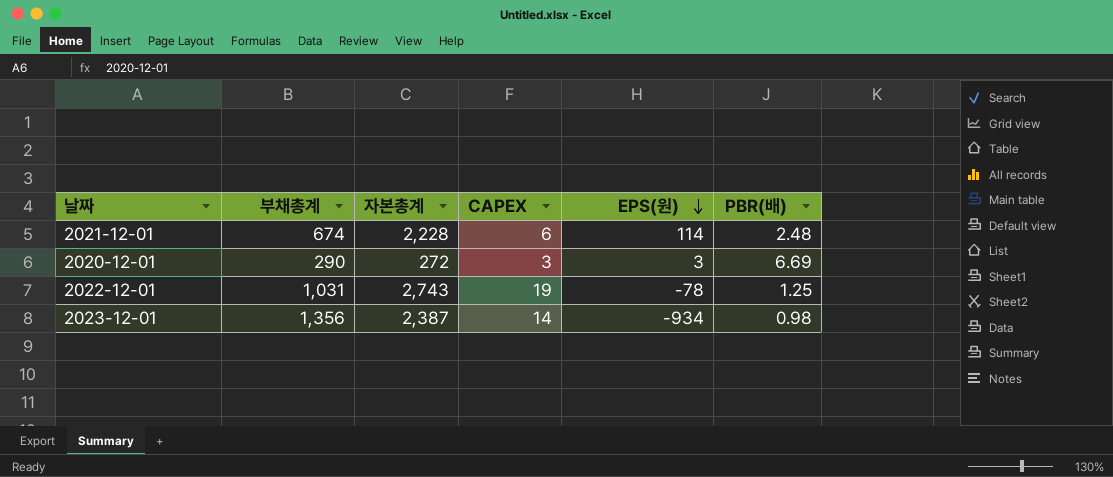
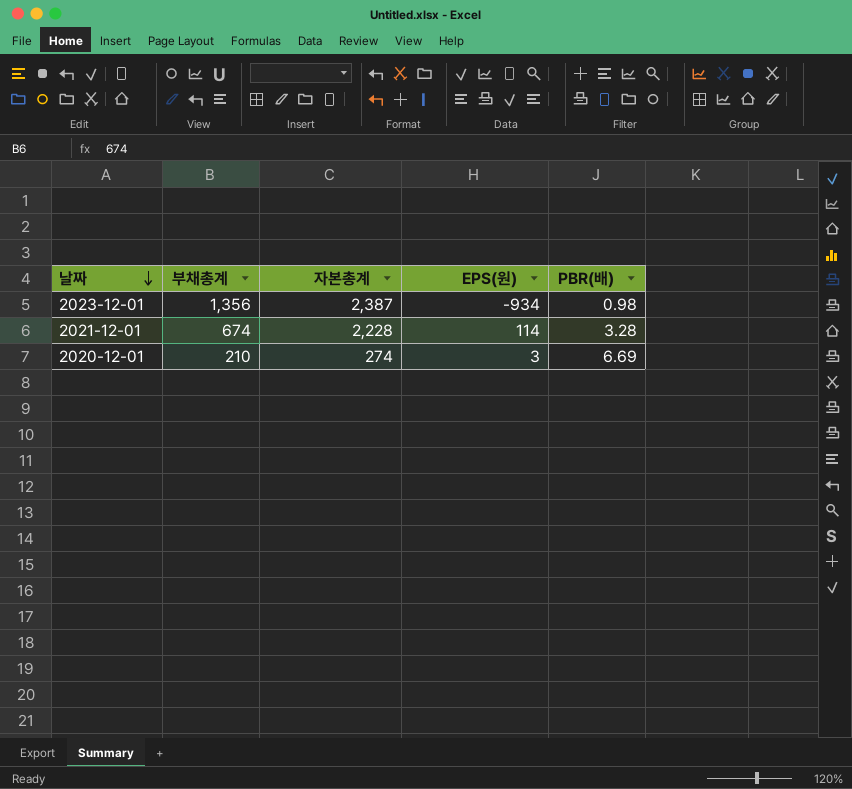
row order: EPS(원) descending -> 날짜 descending
column CAPEX | position: 4 -> none
row 2022-12-01: 1,031 | 2,743 | 19 | -78 | 1.25 -> none
2021-12-01 | PBR(배): 2.48 -> 3.28
2020-12-01 | 부채총계: 290 -> 210
2020-12-01 | 자본총계: 272 -> 274

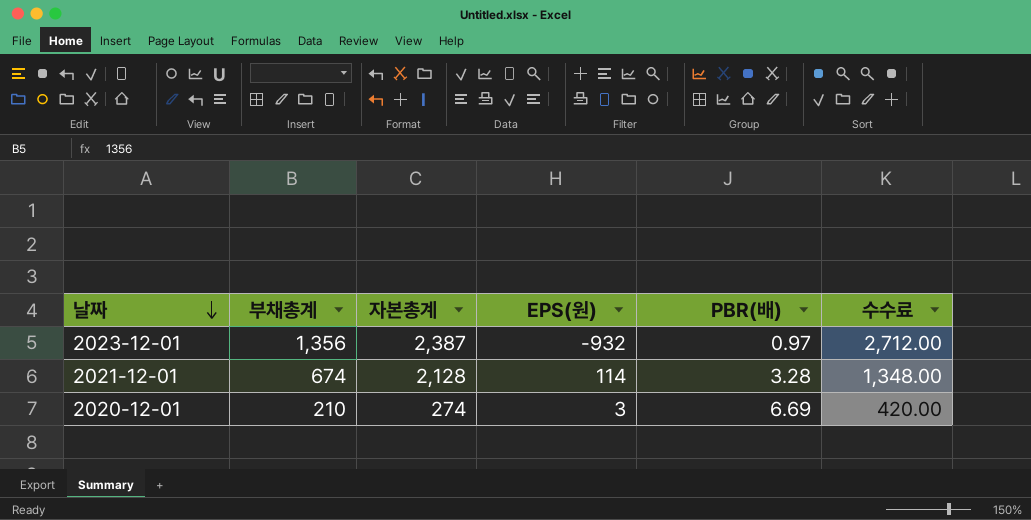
column 수수료 | formula: none -> [부채총계] * 2
2023-12-01 | EPS(원): -934 -> -932
2023-12-01 | PBR(배): 0.98 -> 0.97
2021-12-01 | 자본총계: 2,228 -> 2,128

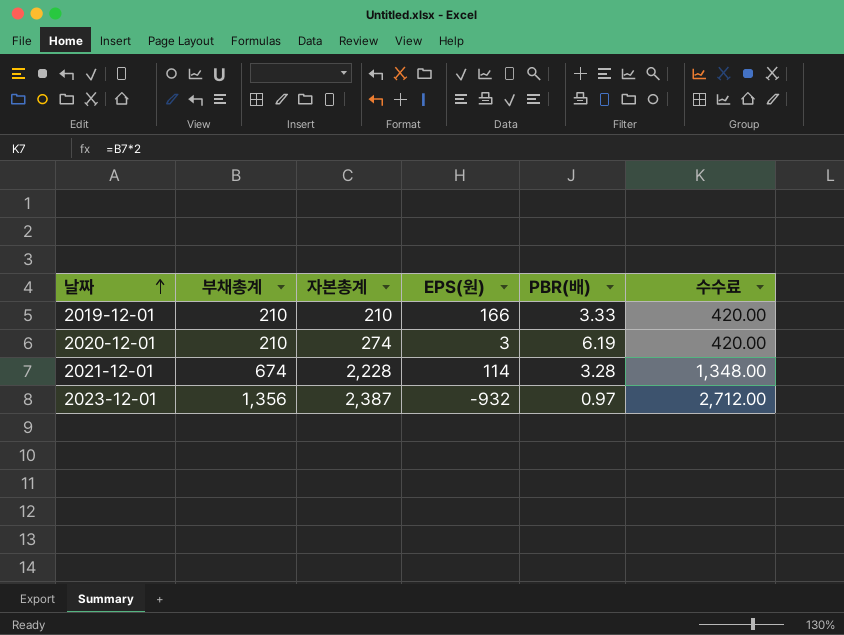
row order: 날짜 descending -> 날짜 ascending
row 2019-12-01: none -> 210 | 210 | 166 | 3.33 | 420.00
2020-12-01 | PBR(배): 6.69 -> 6.19
2021-12-01 | 자본총계: 2,128 -> 2,228

